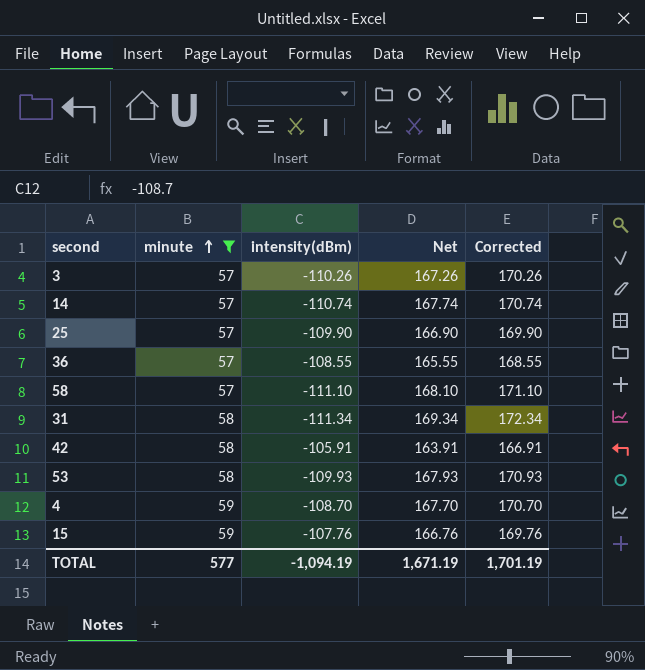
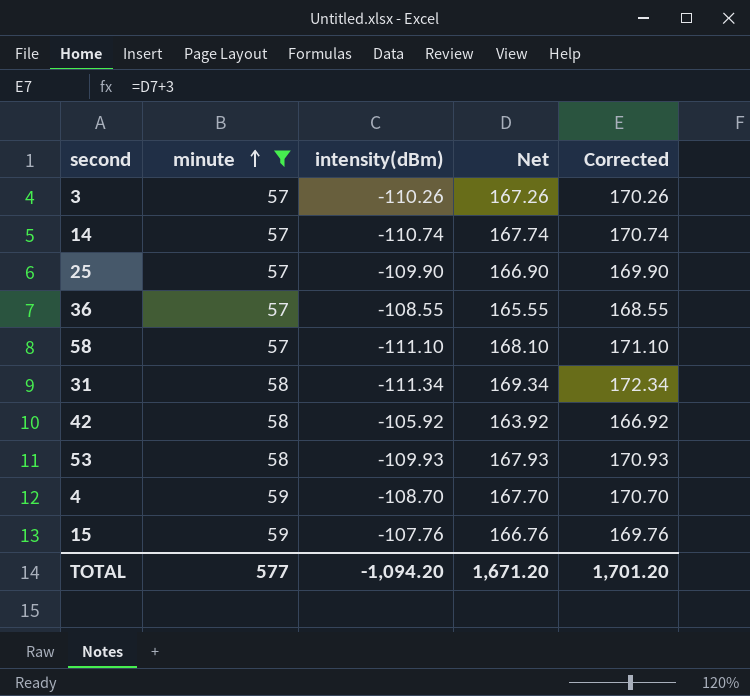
42 | intensity(dBm): -105.91 -> -105.92
42 | Net: 163.91 -> 163.92
42 | Corrected: 166.91 -> 166.92
TOTAL | intensity(dBm): -1,094.19 -> -1,094.20
TOTAL | Net: 1,671.19 -> 1,671.20
TOTAL | Corrected: 1,701.19 -> 1,701.20

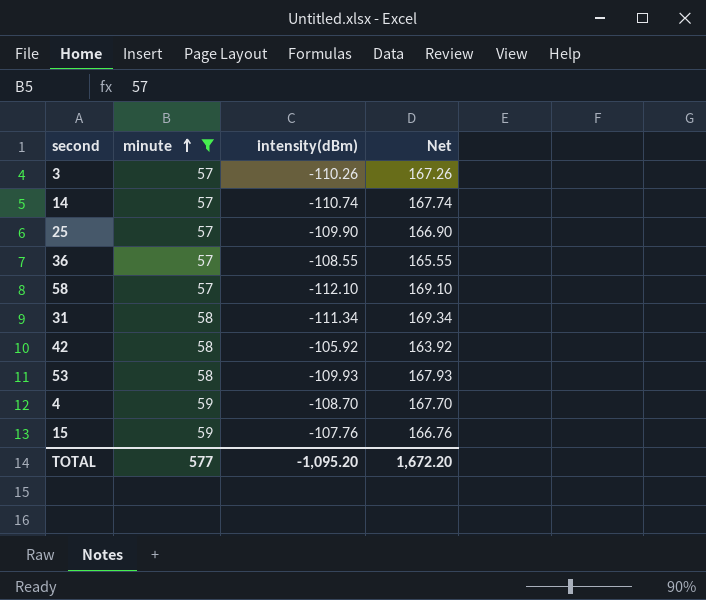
column Corrected | formula: [Net] + 3 -> none
58 | intensity(dBm): -111.10 -> -112.10
58 | Net: 168.10 -> 169.10
TOTAL | intensity(dBm): -1,094.20 -> -1,095.20
TOTAL | Net: 1,671.20 -> 1,672.20

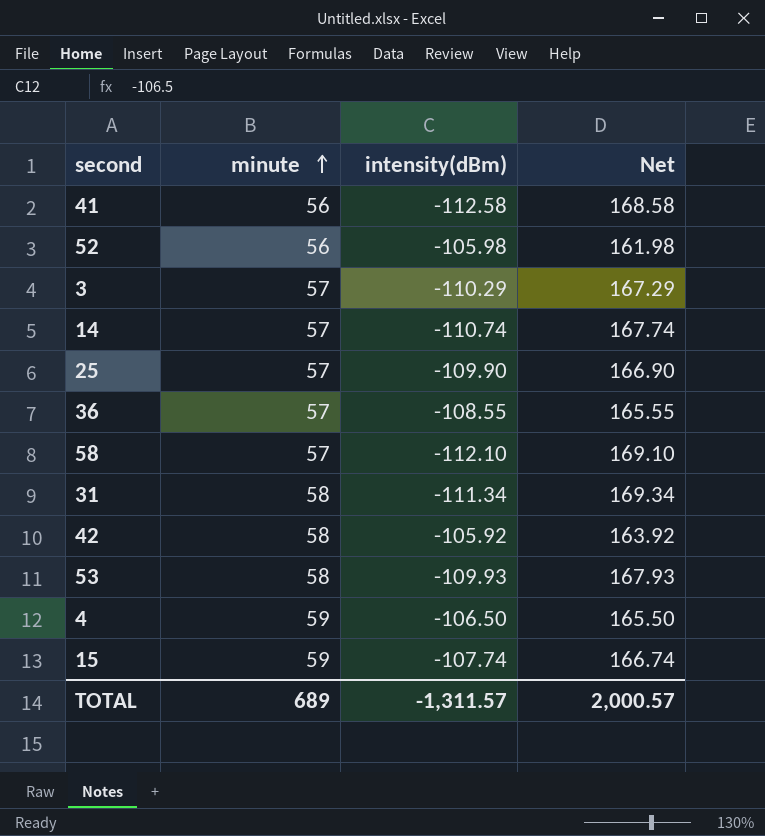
filter: minute != 56 -> none
3 | intensity(dBm): -110.26 -> -110.29
3 | Net: 167.26 -> 167.29
4 | intensity(dBm): -108.70 -> -106.50
4 | Net: 167.70 -> 165.50
15 | intensity(dBm): -107.76 -> -107.74
15 | Net: 166.76 -> 166.74
TOTAL | minute: 577 -> 689
TOTAL | intensity(dBm): -1,095.20 -> -1,311.57
TOTAL | Net: 1,672.20 -> 2,000.57

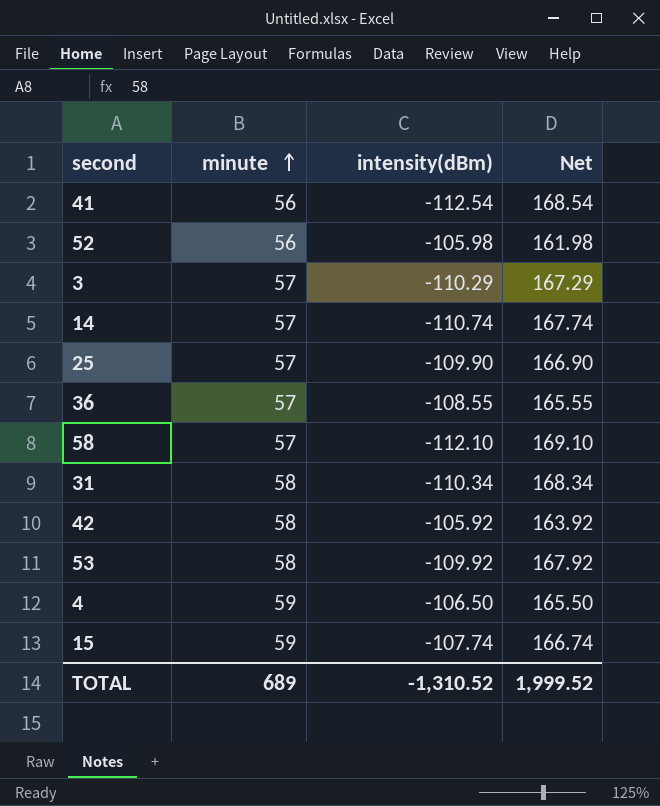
41 | intensity(dBm): -112.58 -> -112.54
41 | Net: 168.58 -> 168.54
31 | intensity(dBm): -111.34 -> -110.34
31 | Net: 169.34 -> 168.34
53 | intensity(dBm): -109.93 -> -109.92
53 | Net: 167.93 -> 167.92
TOTAL | intensity(dBm): -1,311.57 -> -1,310.52
TOTAL | Net: 2,000.57 -> 1,999.52

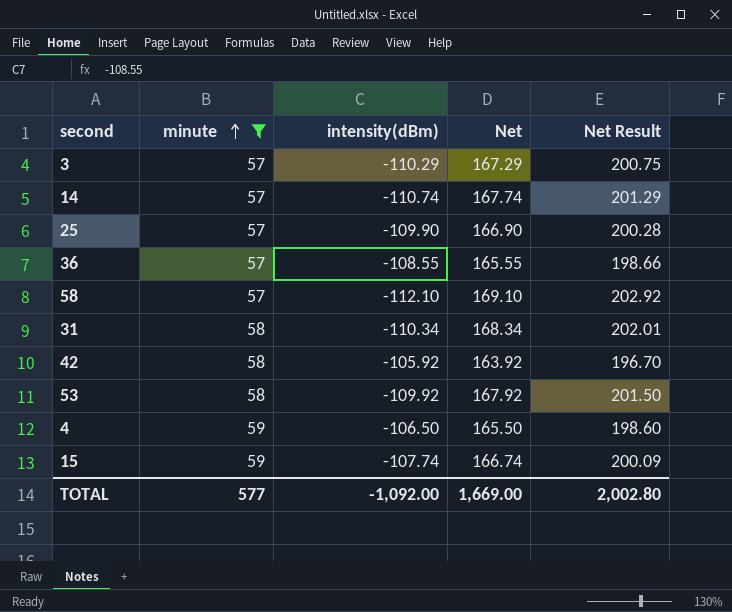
filter: none -> minute != 56
column Net Result | formula: none -> [Net] * 1.2
TOTAL | minute: 689 -> 577
TOTAL | intensity(dBm): -1,310.52 -> -1,092.00
TOTAL | Net: 1,999.52 -> 1,669.00

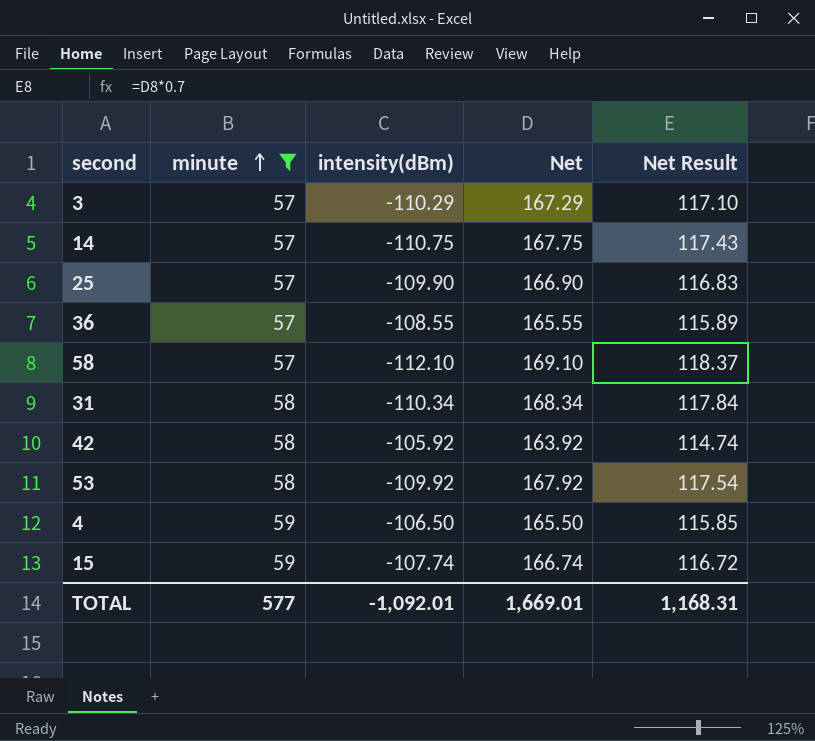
column Net Result | formula: [Net] * 1.2 -> [Net] * 0.7
14 | intensity(dBm): -110.74 -> -110.75
14 | Net: 167.74 -> 167.75
TOTAL | intensity(dBm): -1,092.00 -> -1,092.01
TOTAL | Net: 1,669.00 -> 1,669.01
TOTAL | Net Result: 2,002.80 -> 1,168.31

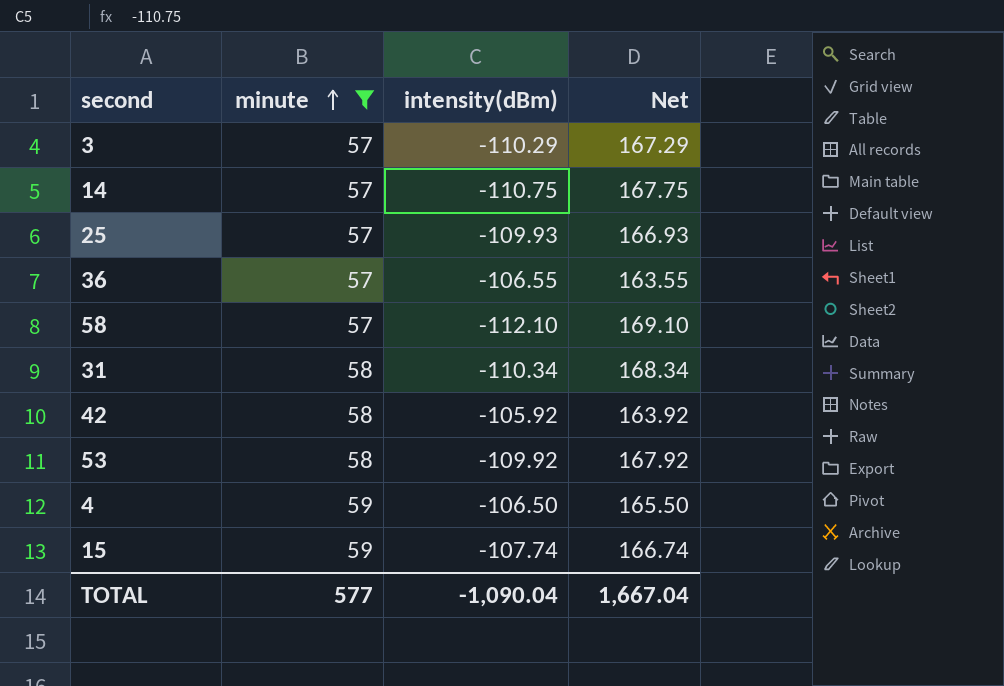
column Net Result | formula: [Net] * 0.7 -> none
25 | intensity(dBm): -109.90 -> -109.93
25 | Net: 166.90 -> 166.93
36 | intensity(dBm): -108.55 -> -106.55
36 | Net: 165.55 -> 163.55
TOTAL | intensity(dBm): -1,092.01 -> -1,090.04
TOTAL | Net: 1,669.01 -> 1,667.04

